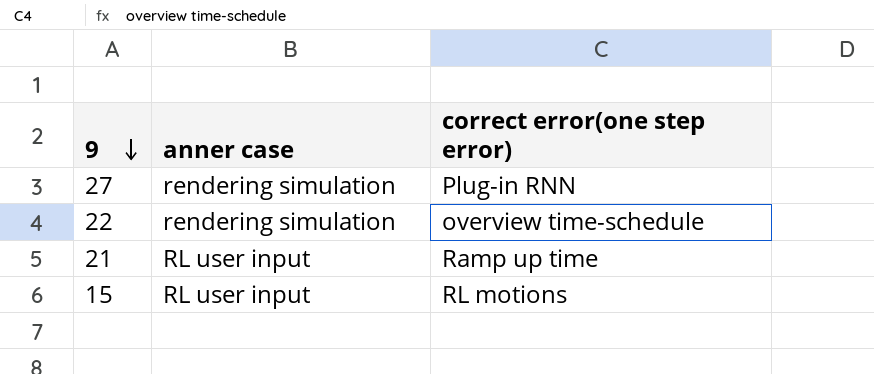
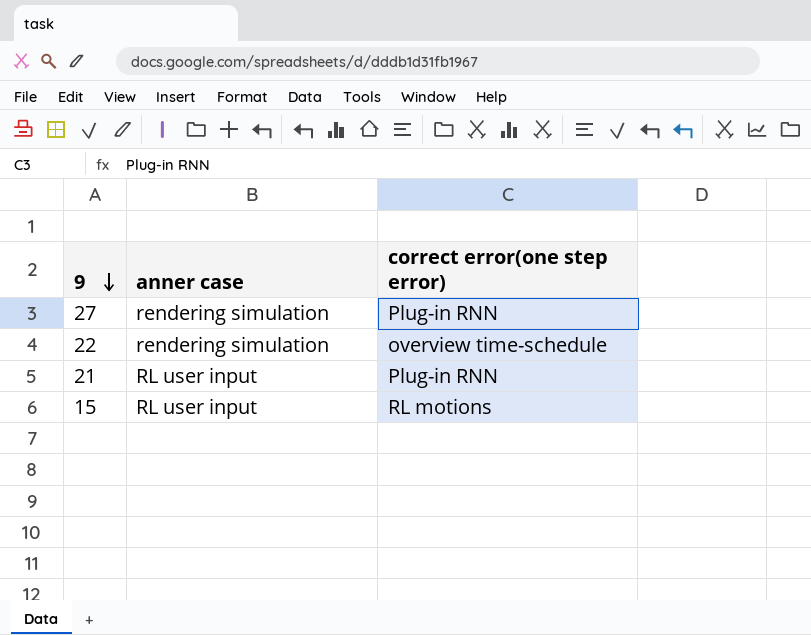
21 | correct error(one step error): Ramp up time -> Plug-in RNN

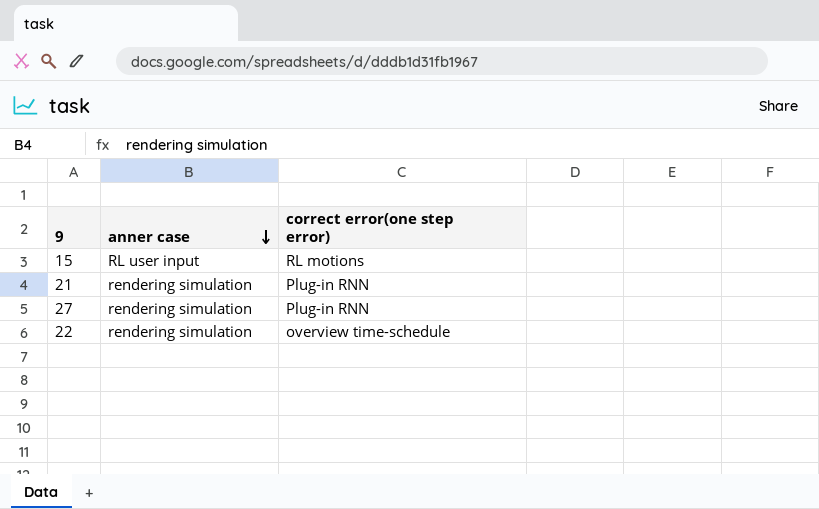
row order: 9 descending -> anner case descending
21 | anner case: RL user input -> rendering simulation

